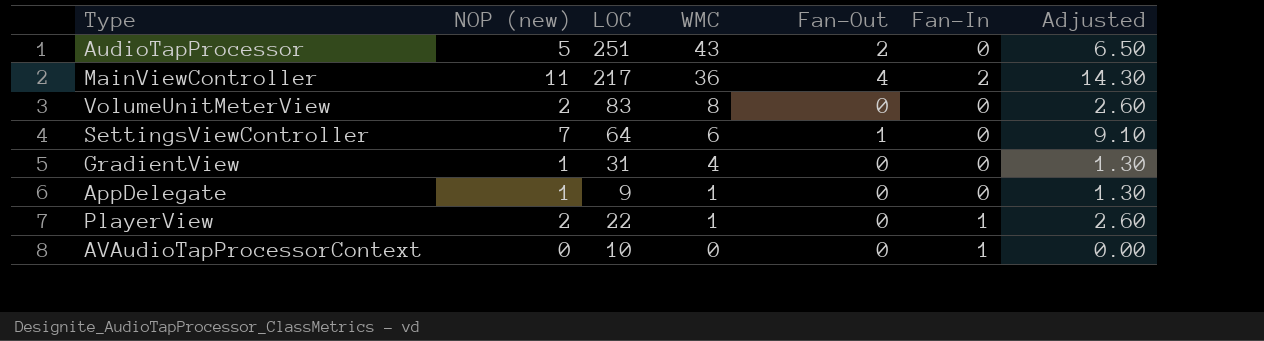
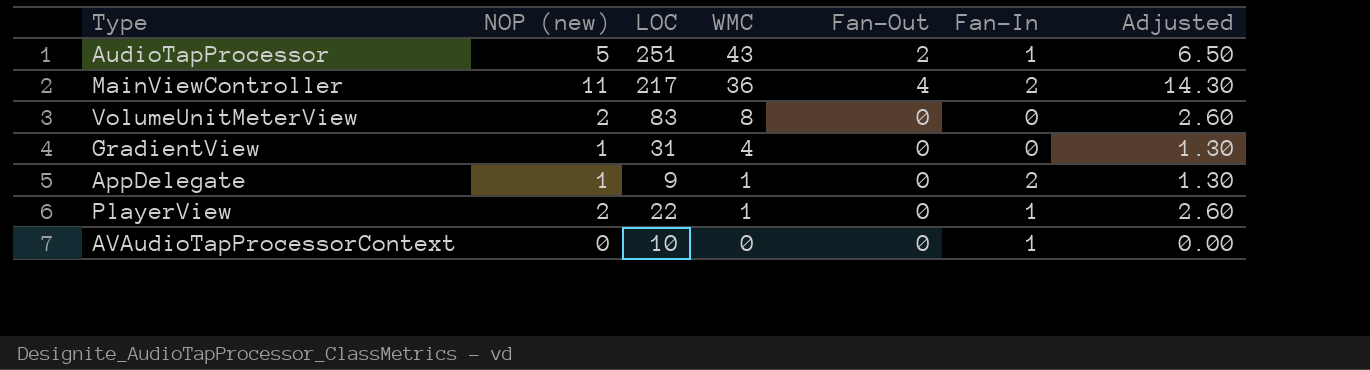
row SettingsViewController: 7 | 64 | 6 | 1 | 0 | 9.10 -> none
AudioTapProcessor | Fan-In: 0 -> 1
AppDelegate | Fan-In: 0 -> 2

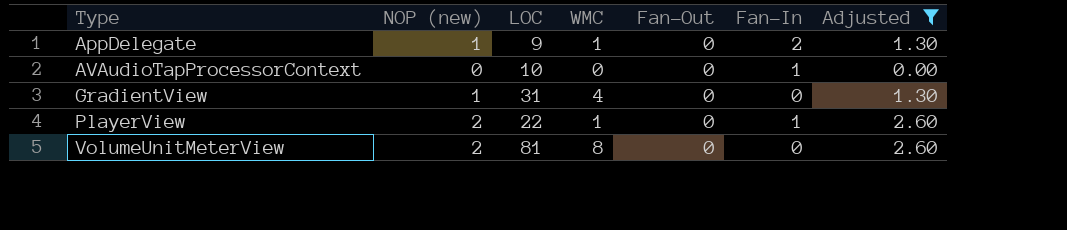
filter: none -> Adjusted <= 2.60
row order: WMC descending -> Type ascending
VolumeUnitMeterView | LOC: 83 -> 81

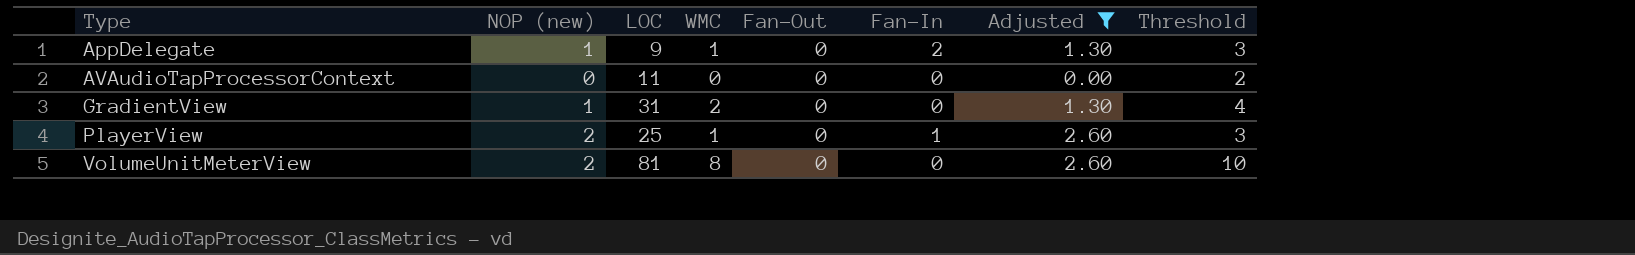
column Threshold | formula: none -> [WMC] + 2
AVAudioTapProcessorContext | LOC: 10 -> 11
AVAudioTapProcessorContext | Fan-In: 1 -> 0
GradientView | WMC: 4 -> 2
PlayerView | LOC: 22 -> 25

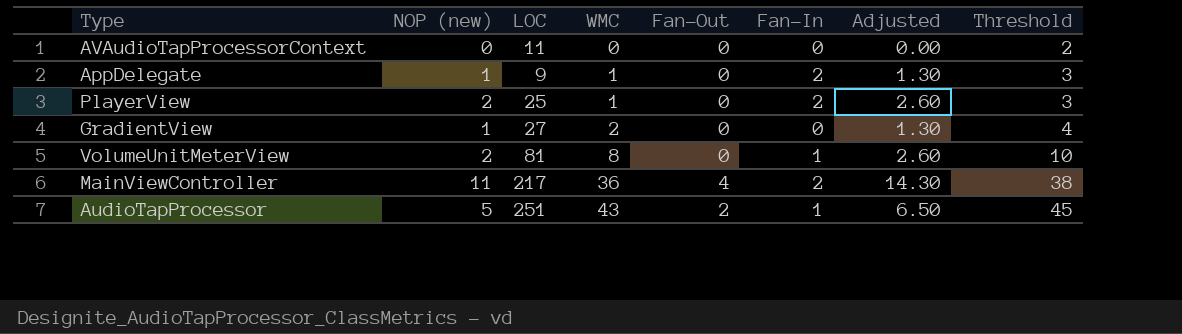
filter: Adjusted <= 2.60 -> none
row order: Type ascending -> WMC ascending
PlayerView | Fan-In: 1 -> 2
GradientView | LOC: 31 -> 27
VolumeUnitMeterView | Fan-In: 0 -> 1

